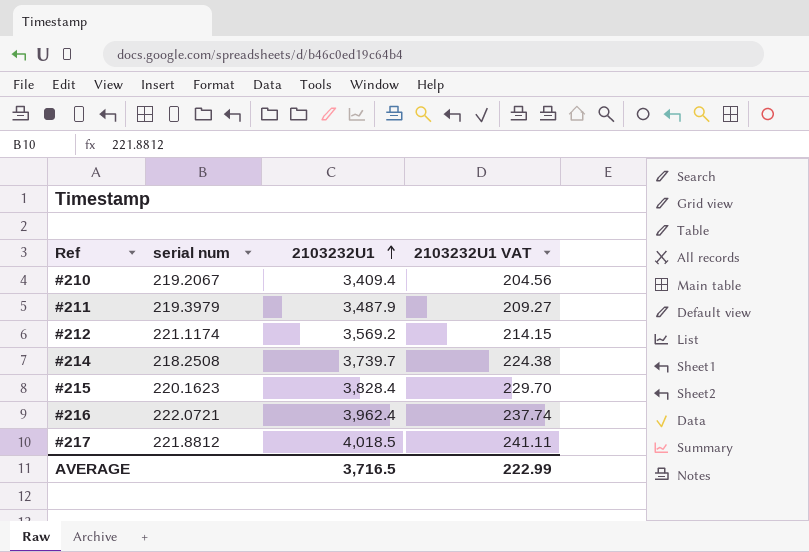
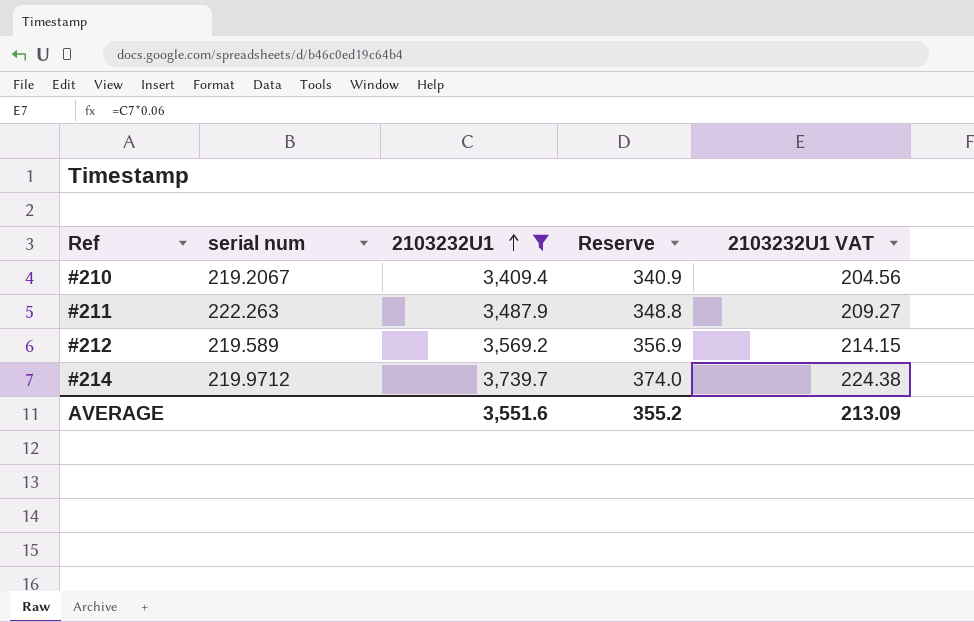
filter: none -> 2103232U1 <= 3,739.7
column Reserve | formula: none -> [2103232U1] * 0.1
#211 | serial num: 219.3979 -> 222.263
#212 | serial num: 221.1174 -> 219.589
#214 | serial num: 218.2508 -> 219.9712
AVERAGE | 2103232U1: 3,716.5 -> 3,551.6
AVERAGE | 2103232U1 VAT: 222.99 -> 213.09

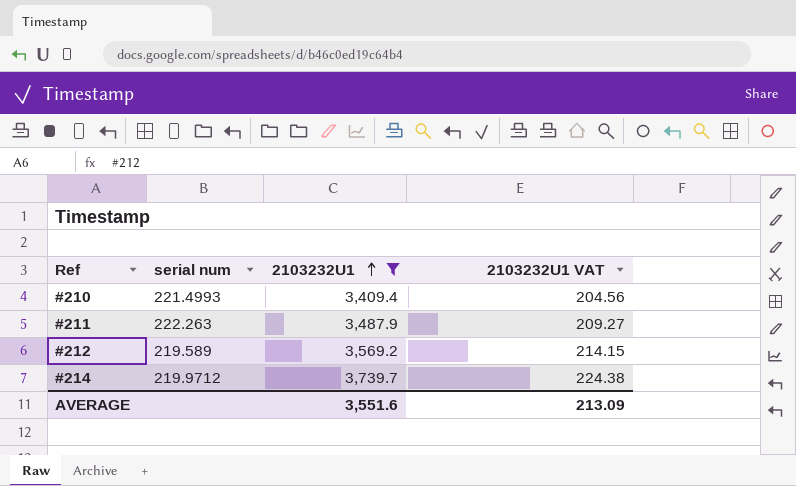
column Reserve | formula: [2103232U1] * 0.1 -> none
#210 | serial num: 219.2067 -> 221.4993

